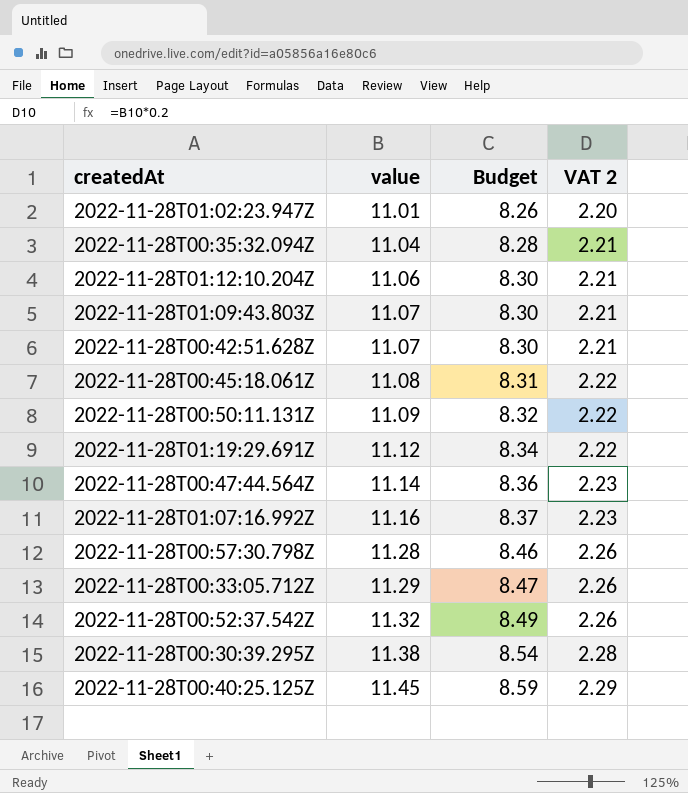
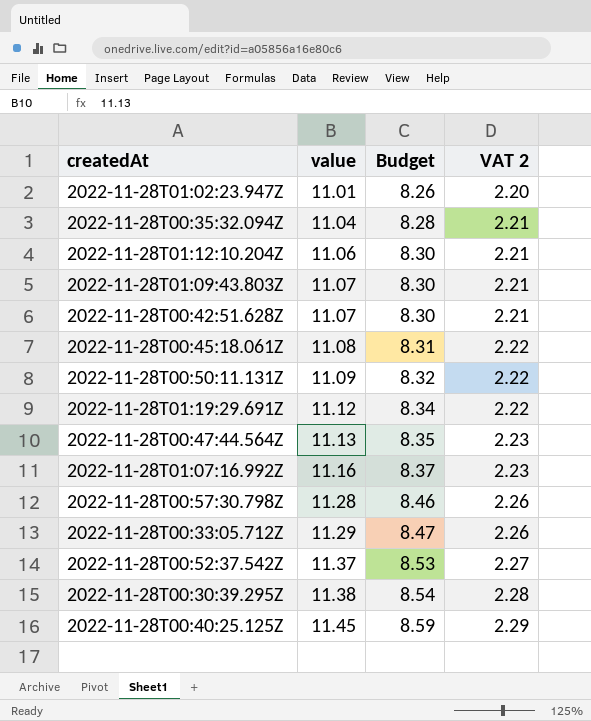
2022-11-28T00:47:44.564Z | value: 11.14 -> 11.13
2022-11-28T00:47:44.564Z | Budget: 8.36 -> 8.35
2022-11-28T00:52:37.542Z | value: 11.32 -> 11.37
2022-11-28T00:52:37.542Z | Budget: 8.49 -> 8.53
2022-11-28T00:52:37.542Z | VAT 2: 2.26 -> 2.27

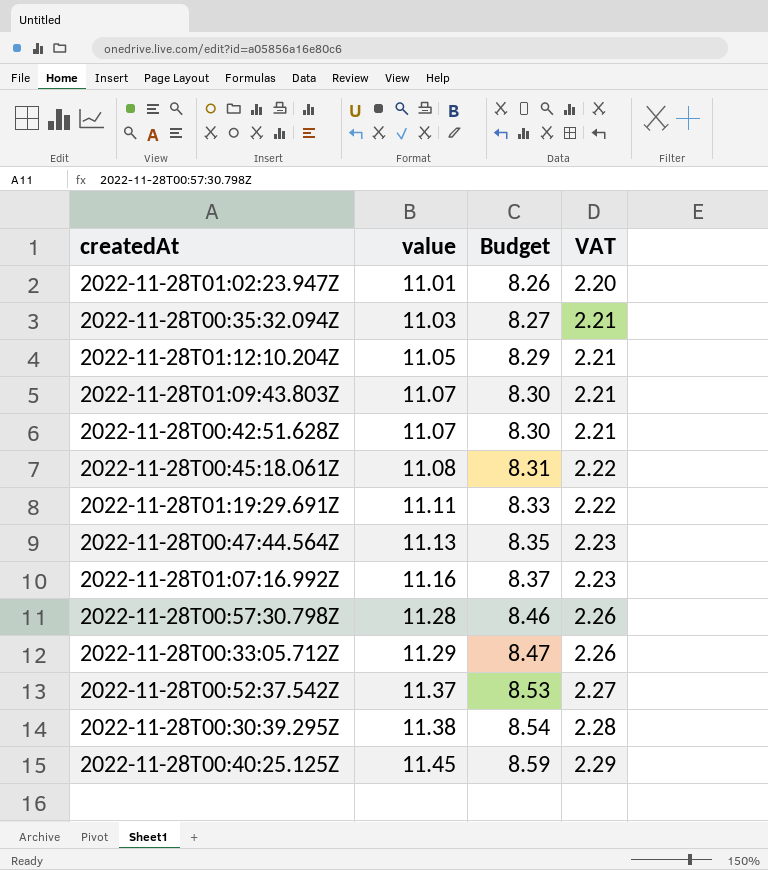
column name: VAT 2 -> VAT
row 2022-11-28T00:50:11.131Z: 11.09 | 8.32 | 2.22 -> none
2022-11-28T00:35:32.094Z | value: 11.04 -> 11.03
2022-11-28T00:35:32.094Z | Budget: 8.28 -> 8.27
2022-11-28T01:12:10.204Z | value: 11.06 -> 11.05
2022-11-28T01:12:10.204Z | Budget: 8.30 -> 8.29
2022-11-28T01:19:29.691Z | value: 11.12 -> 11.11
2022-11-28T01:19:29.691Z | Budget: 8.34 -> 8.33

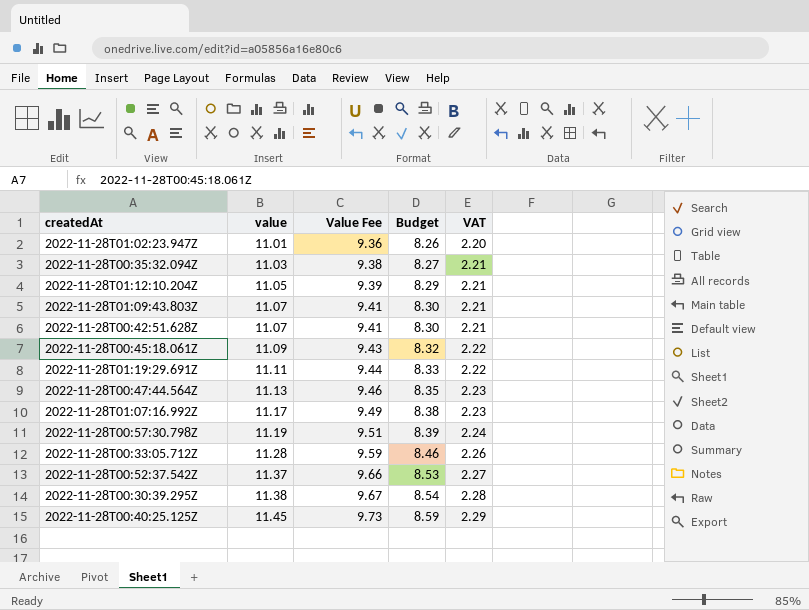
column Value Fee | formula: none -> [value] * 0.85
2022-11-28T00:45:18.061Z | value: 11.08 -> 11.09
2022-11-28T00:45:18.061Z | Budget: 8.31 -> 8.32
2022-11-28T01:07:16.992Z | value: 11.16 -> 11.17
2022-11-28T01:07:16.992Z | Budget: 8.37 -> 8.38
2022-11-28T00:57:30.798Z | value: 11.28 -> 11.19
2022-11-28T00:57:30.798Z | Budget: 8.46 -> 8.39
2022-11-28T00:57:30.798Z | VAT: 2.26 -> 2.24
2022-11-28T00:33:05.712Z | value: 11.29 -> 11.28
2022-11-28T00:33:05.712Z | Budget: 8.47 -> 8.46

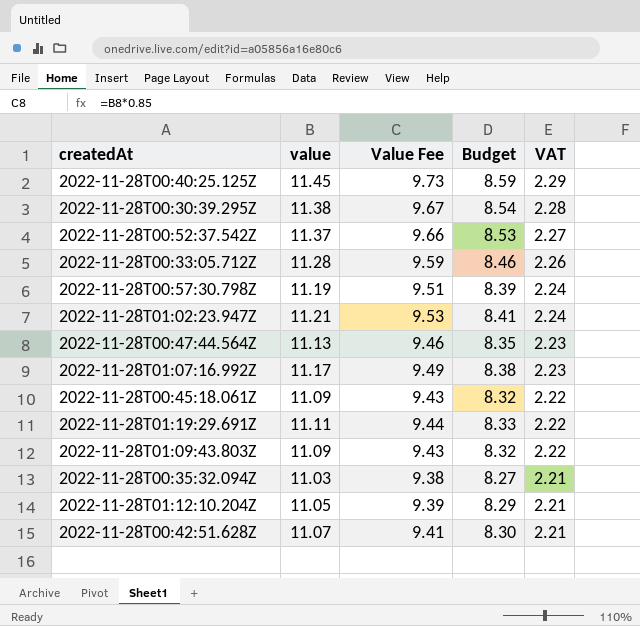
row order: value ascending -> VAT descending
2022-11-28T01:02:23.947Z | value: 11.01 -> 11.21
2022-11-28T01:02:23.947Z | Value Fee: 9.36 -> 9.53
2022-11-28T01:02:23.947Z | Budget: 8.26 -> 8.41
2022-11-28T01:02:23.947Z | VAT: 2.20 -> 2.24
2022-11-28T01:09:43.803Z | value: 11.07 -> 11.09
2022-11-28T01:09:43.803Z | Value Fee: 9.41 -> 9.43
2022-11-28T01:09:43.803Z | Budget: 8.30 -> 8.32
2022-11-28T01:09:43.803Z | VAT: 2.21 -> 2.22

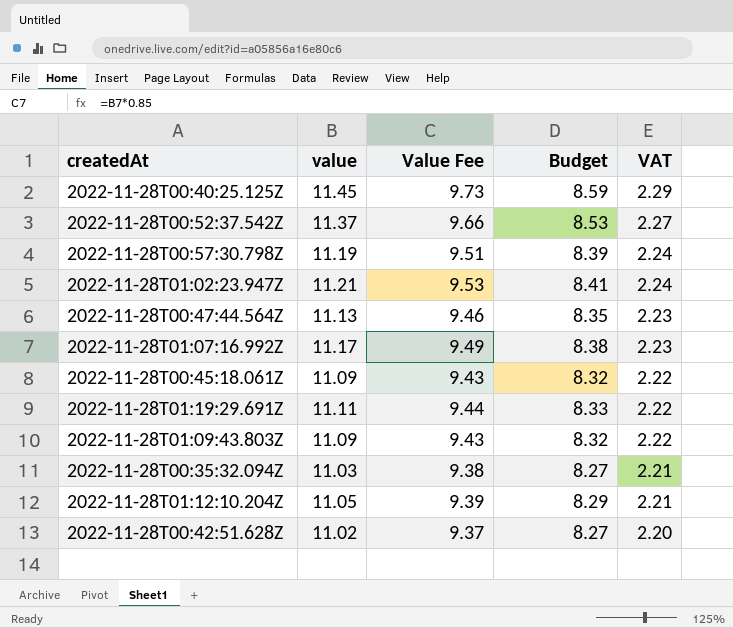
row 2022-11-28T00:30:39.295Z: 11.38 | 9.67 | 8.54 | 2.28 -> none
row 2022-11-28T00:33:05.712Z: 11.28 | 9.59 | 8.46 | 2.26 -> none
2022-11-28T00:42:51.628Z | value: 11.07 -> 11.02
2022-11-28T00:42:51.628Z | Value Fee: 9.41 -> 9.37
2022-11-28T00:42:51.628Z | Budget: 8.30 -> 8.27
2022-11-28T00:42:51.628Z | VAT: 2.21 -> 2.20

